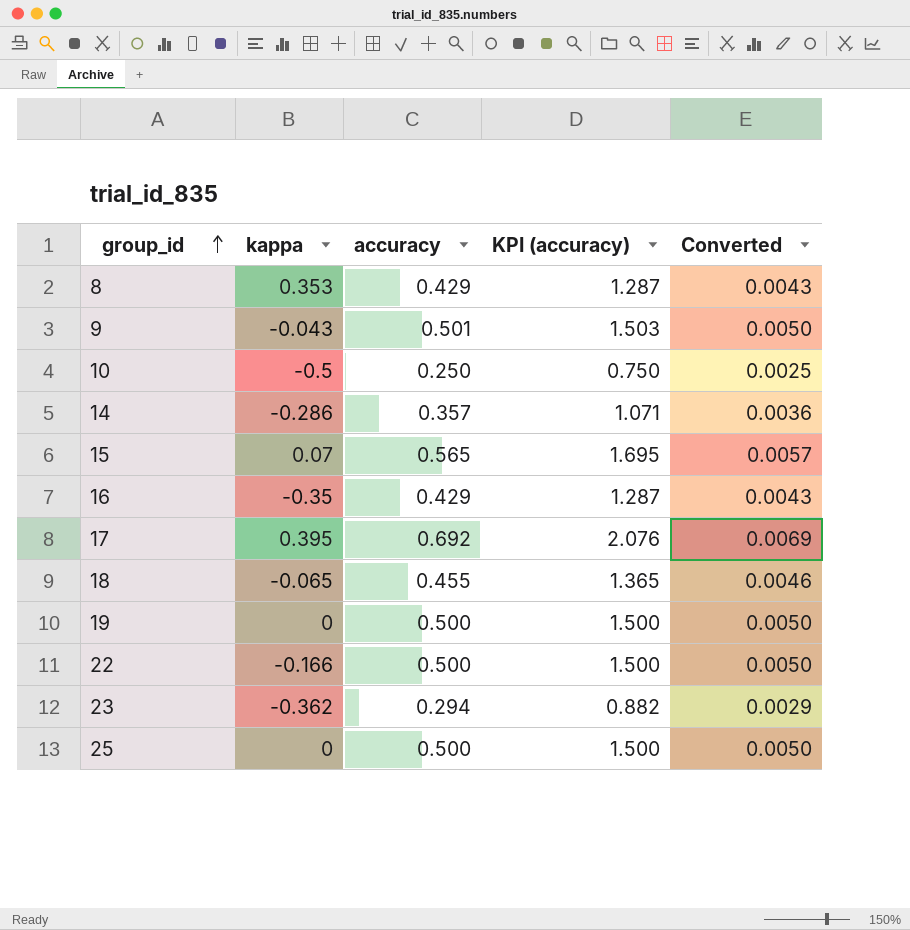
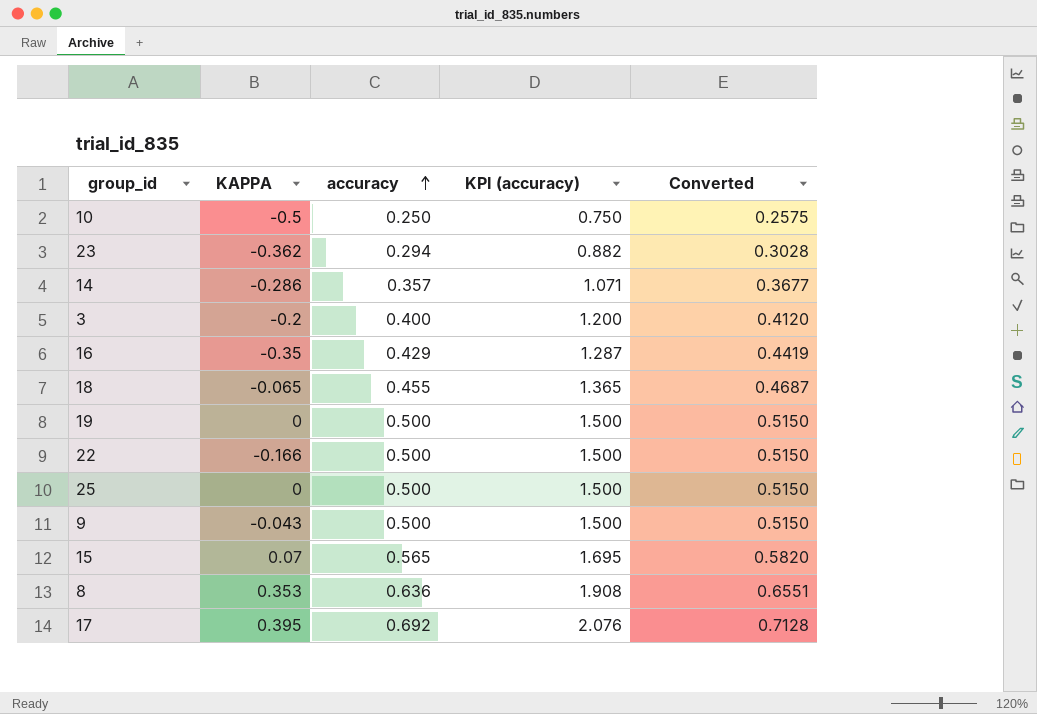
row order: group_id ascending -> accuracy ascending
column name: kappa -> KAPPA
column Converted | formula: [accuracy] * 0.01 -> [accuracy] * 1.03
row 3: none -> -0.2 | 0.400 | 1.200 | 0.4120
9 | accuracy: 0.501 -> 0.500
9 | KPI (accuracy): 1.503 -> 1.500
8 | accuracy: 0.429 -> 0.636
8 | KPI (accuracy): 1.287 -> 1.908

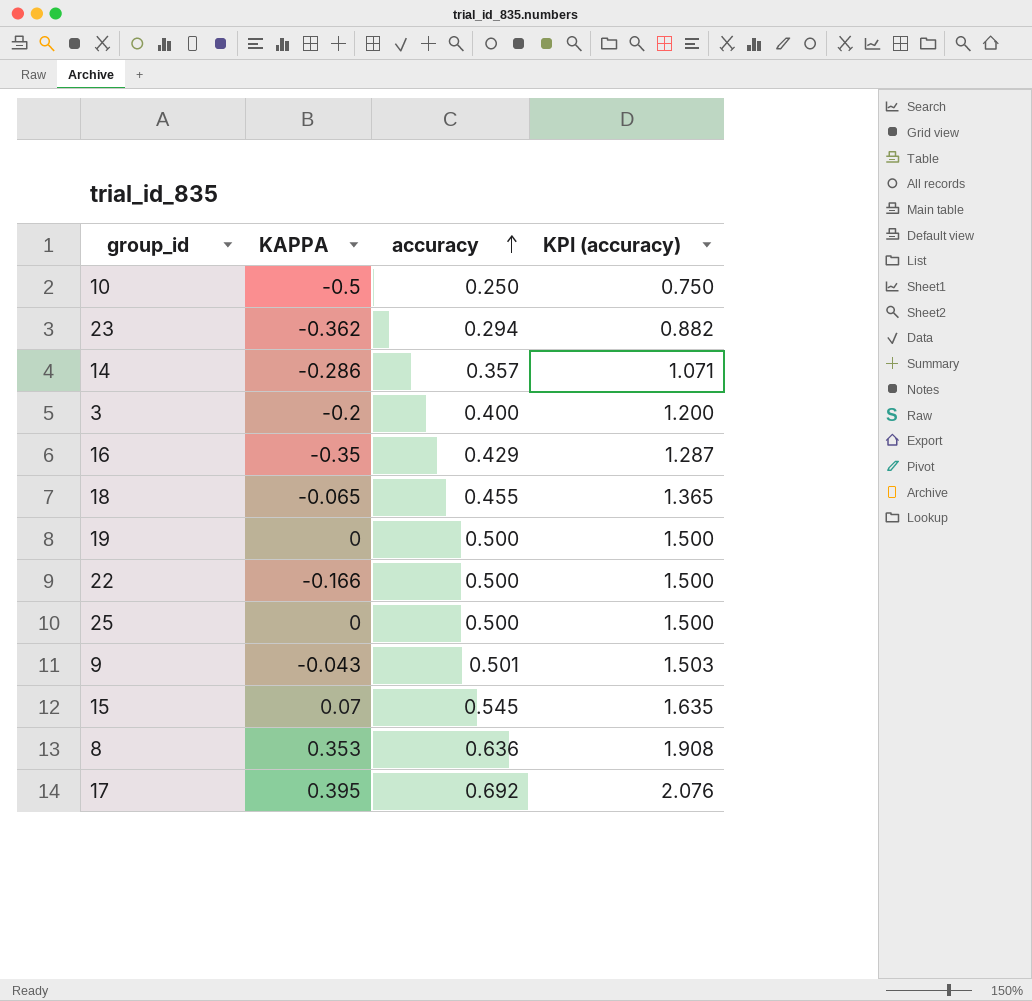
column Converted | formula: [accuracy] * 1.03 -> none
9 | accuracy: 0.500 -> 0.501
9 | KPI (accuracy): 1.500 -> 1.503
15 | accuracy: 0.565 -> 0.545
15 | KPI (accuracy): 1.695 -> 1.635

